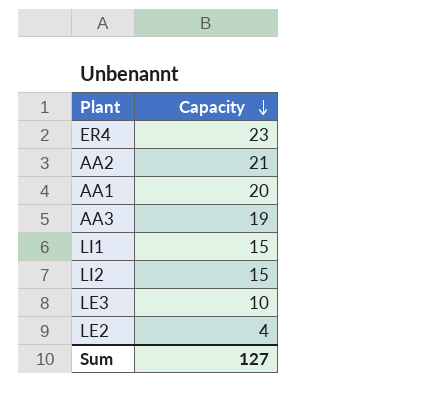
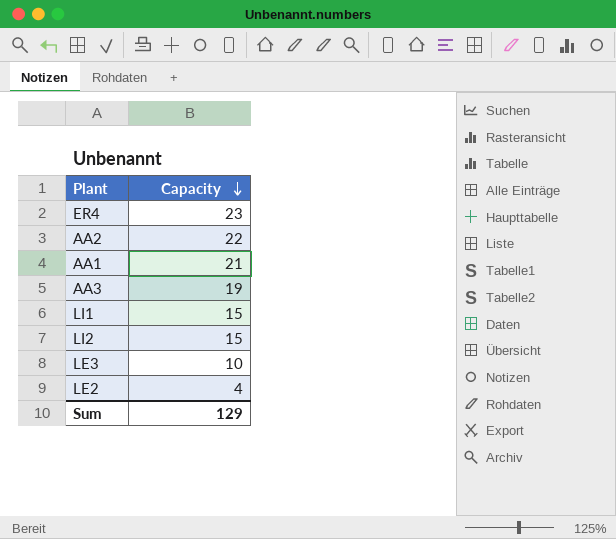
AA2 | Capacity: 21 -> 22
AA1 | Capacity: 20 -> 21
Sum | Capacity: 127 -> 129

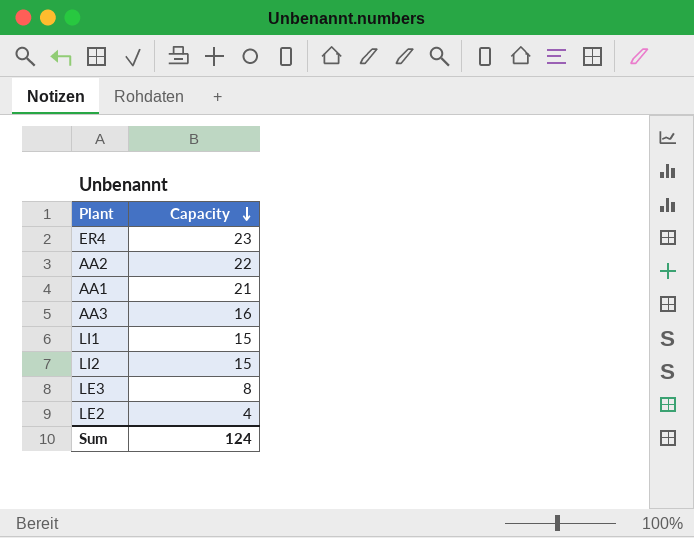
AA3 | Capacity: 19 -> 16
LE3 | Capacity: 10 -> 8
Sum | Capacity: 129 -> 124

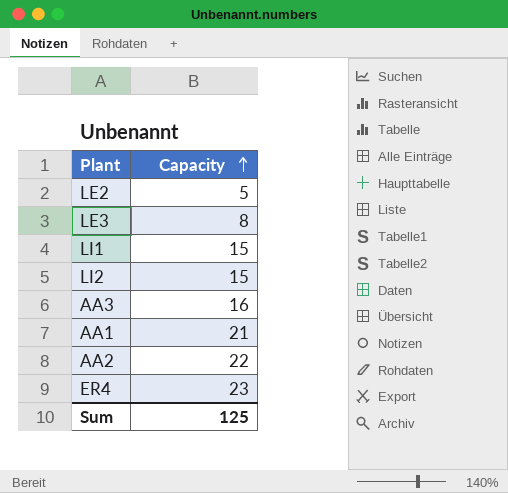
row order: Capacity descending -> Capacity ascending
LE2 | Capacity: 4 -> 5
Sum | Capacity: 124 -> 125

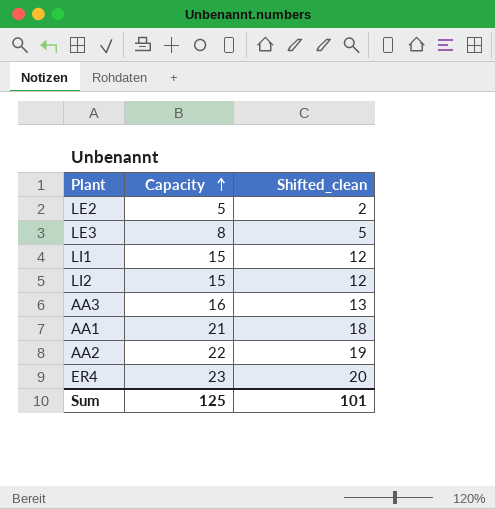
column Shifted_clean | formula: none -> [Capacity] - 3

